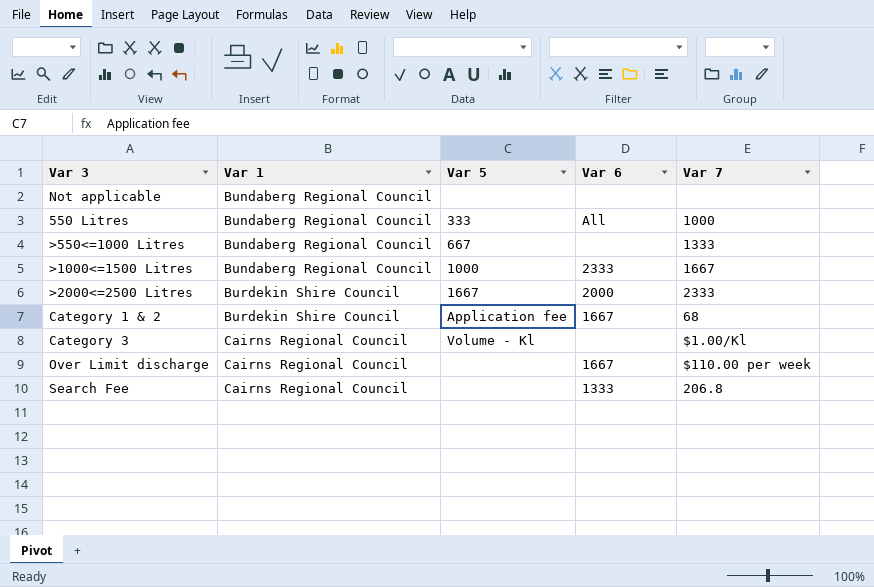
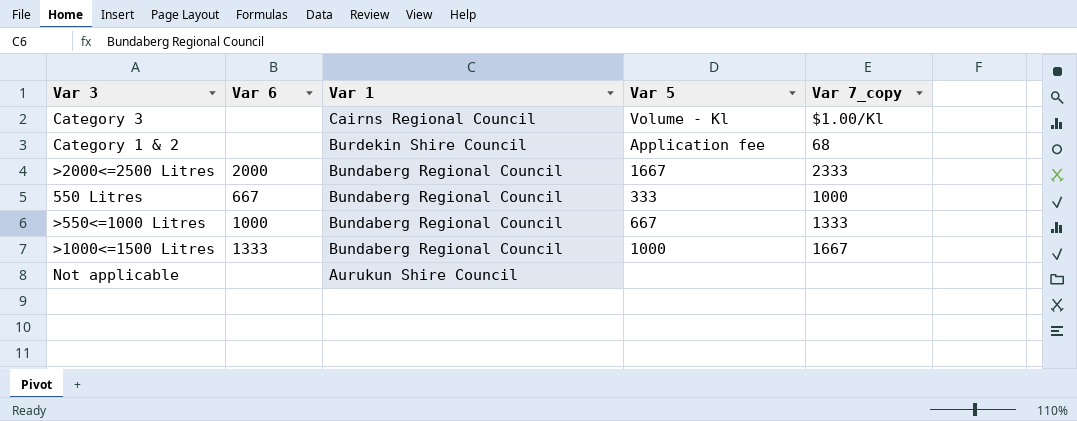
row order: Var 1 ascending -> Var 1 descending
column Var 6 | position: 4 -> 2
column name: Var 7 -> Var 7_copy
row Over Limit discharge: Cairns Regional Council | none | 1667 | $110.00 per week -> none
row Search Fee: Cairns Regional Council | none | 1333 | 206.8 -> none
Category 1 & 2 | Var 6: 1667 -> none
>2000<=2500 Litres | Var 1: Burdekin Shire Council -> Bundaberg Regional Council
550 Litres | Var 6: All -> 667
>550<=1000 Litres | Var 6: none -> 1000
>1000<=1500 Litres | Var 6: 2333 -> 1333
Not applicable | Var 1: Bundaberg Regional Council -> Aurukun Shire Council

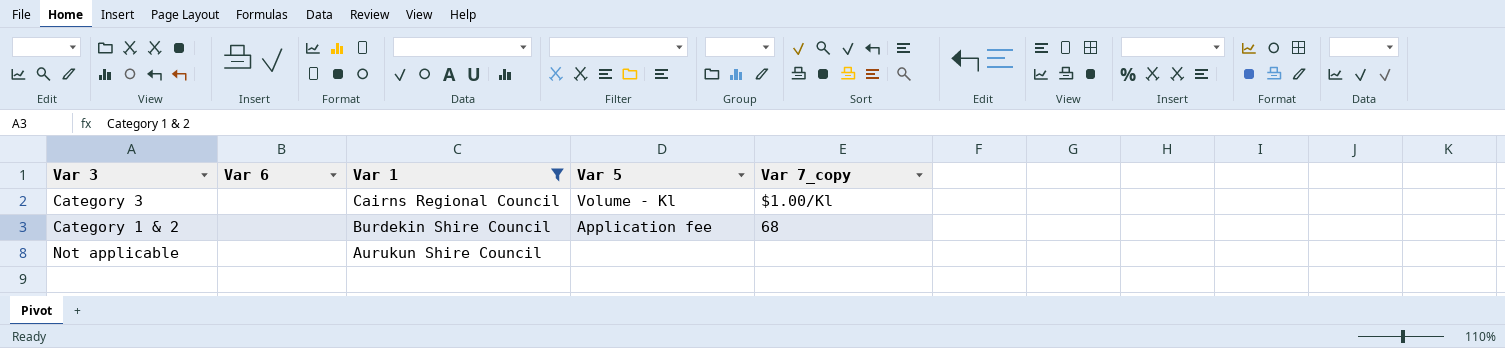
filter: none -> Var 1 != Bundaberg Regional Council

